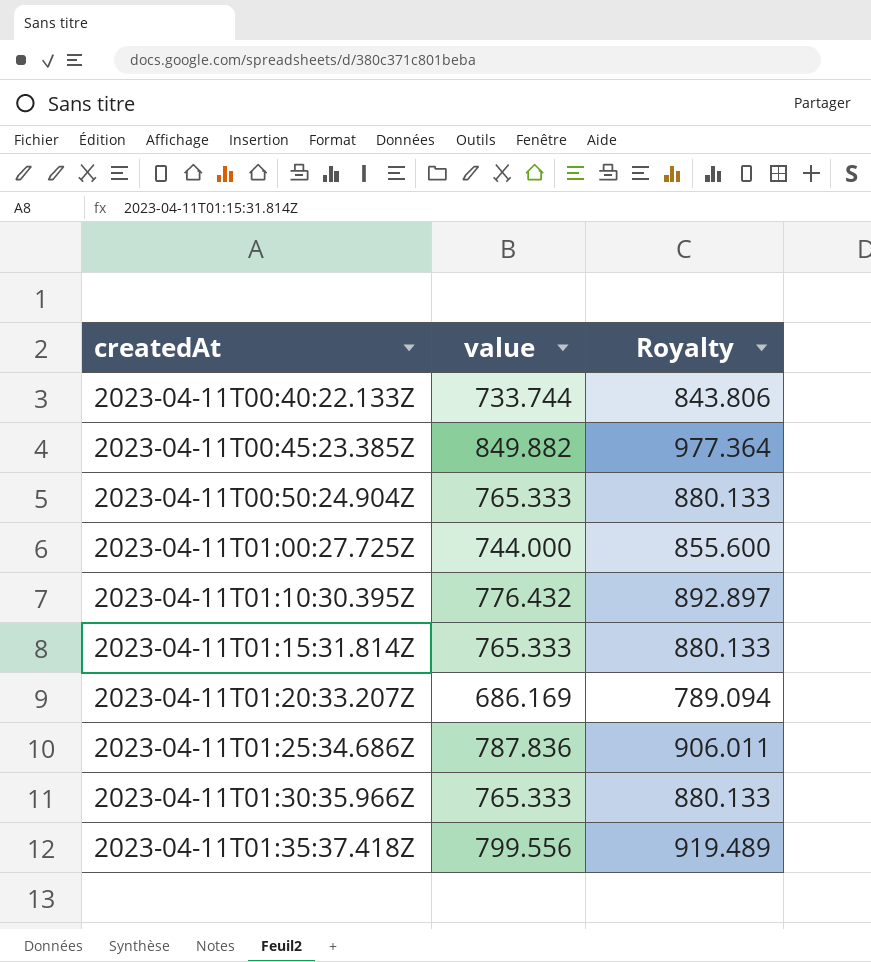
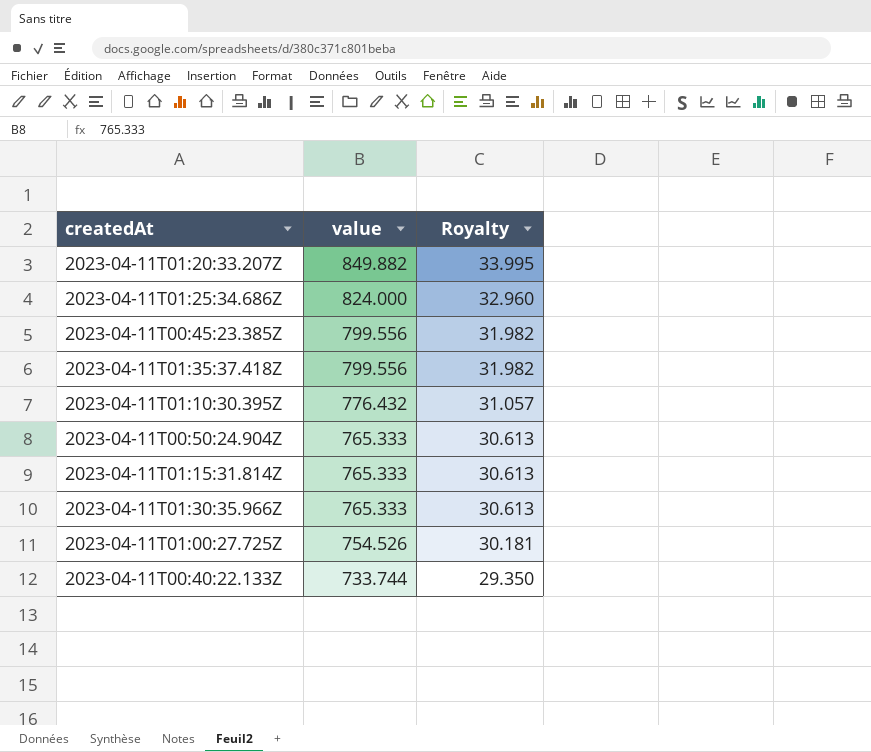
row order: createdAt ascending -> value descending
column Royalty | formula: [value] * 1.15 -> [value] * 0.04
2023-04-11T01:20:33.207Z | value: 686.169 -> 849.882
2023-04-11T01:25:34.686Z | value: 787.836 -> 824.000
2023-04-11T00:45:23.385Z | value: 849.882 -> 799.556
2023-04-11T01:00:27.725Z | value: 744.000 -> 754.526

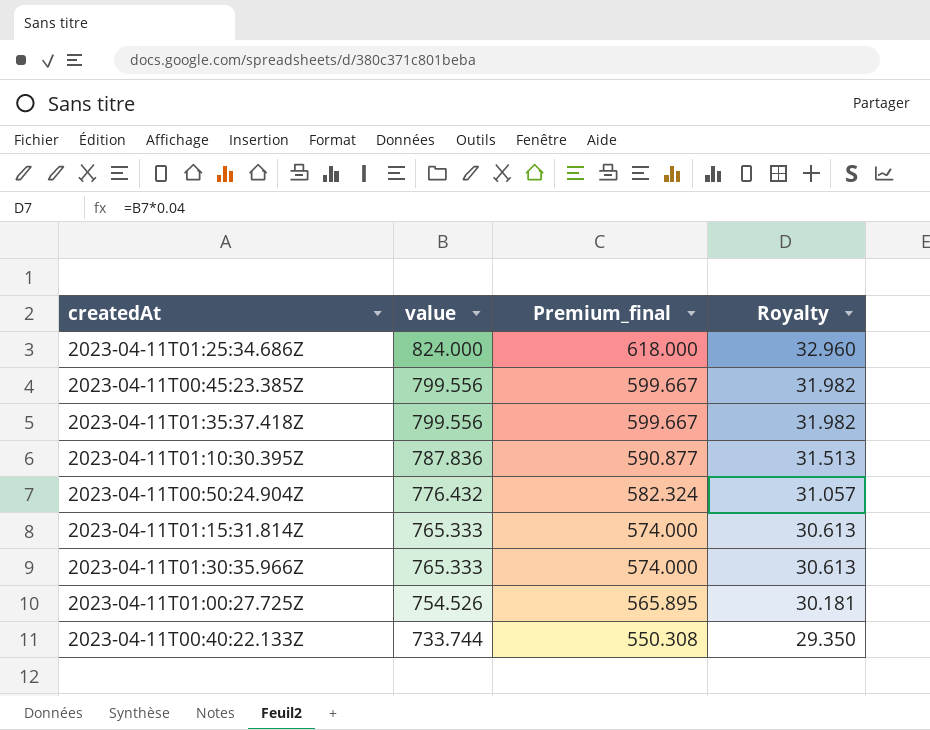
column Premium_final | formula: none -> [value] * 0.75
row 2023-04-11T01:20:33.207Z: 849.882 | 33.995 -> none
2023-04-11T01:10:30.395Z | value: 776.432 -> 787.836
2023-04-11T01:10:30.395Z | Royalty: 31.057 -> 31.513
2023-04-11T00:50:24.904Z | value: 765.333 -> 776.432
2023-04-11T00:50:24.904Z | Royalty: 30.613 -> 31.057

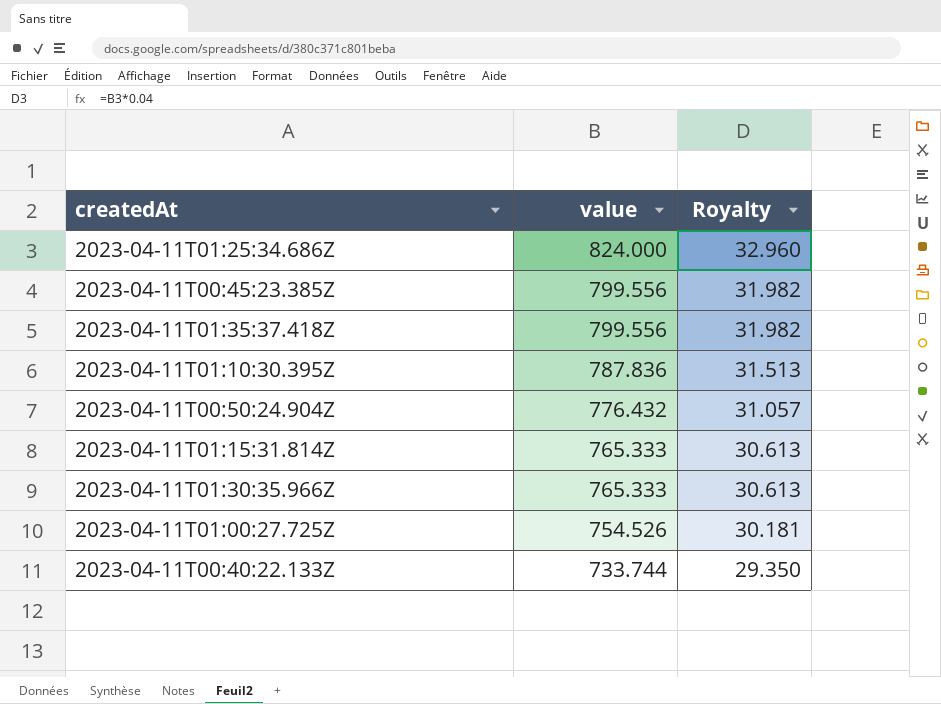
column Premium_final | formula: [value] * 0.75 -> none

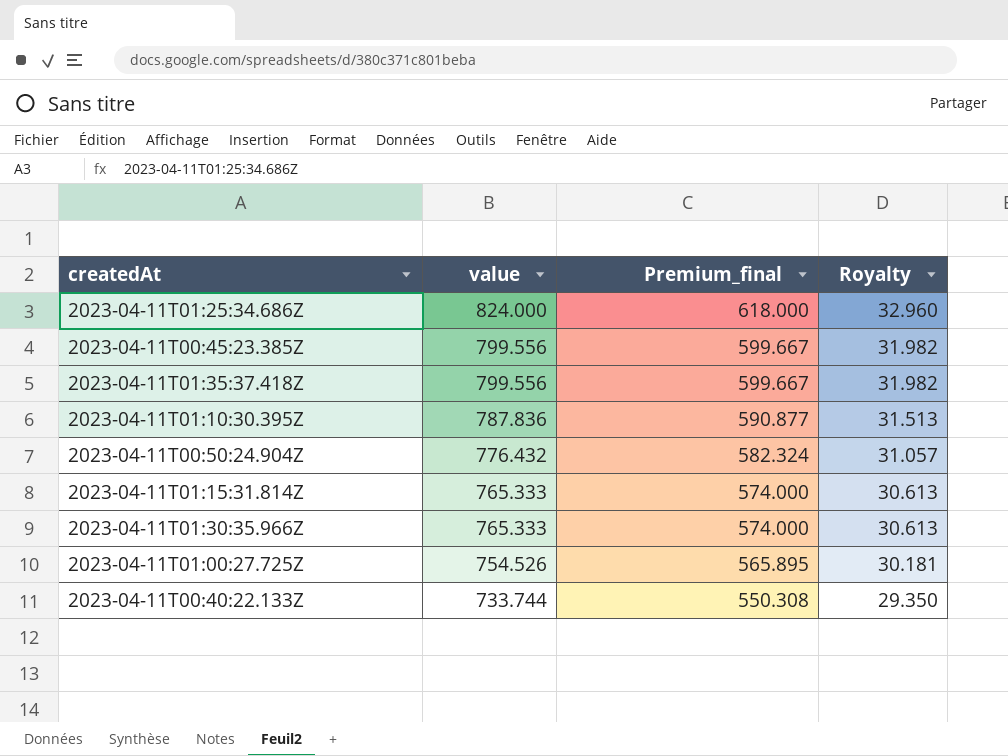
column Premium_final | formula: none -> [value] * 0.75

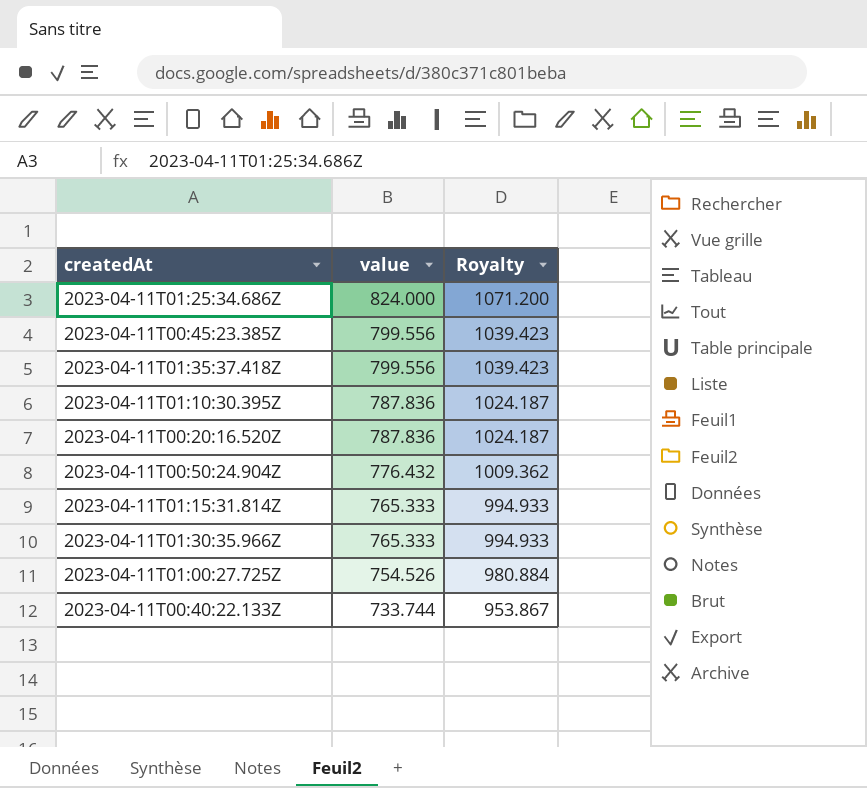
column Premium_final | formula: [value] * 0.75 -> none
column Royalty | formula: [value] * 0.04 -> [value] * 1.3
row 2023-04-11T00:20:16.520Z: none -> 787.836 | 1024.187

